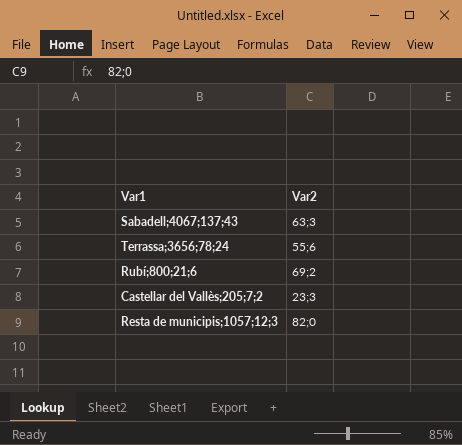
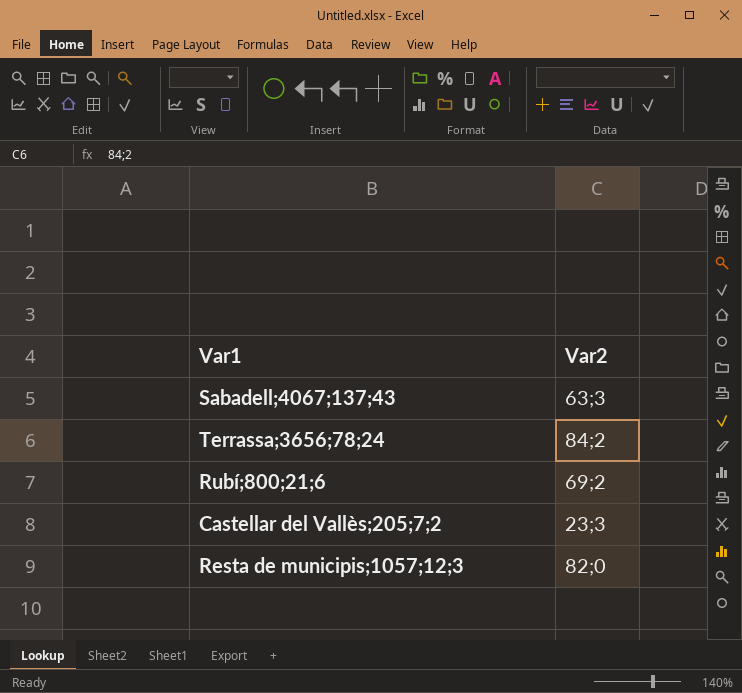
Terrassa;3656;78;24 | Var2: 55;6 -> 84;2

